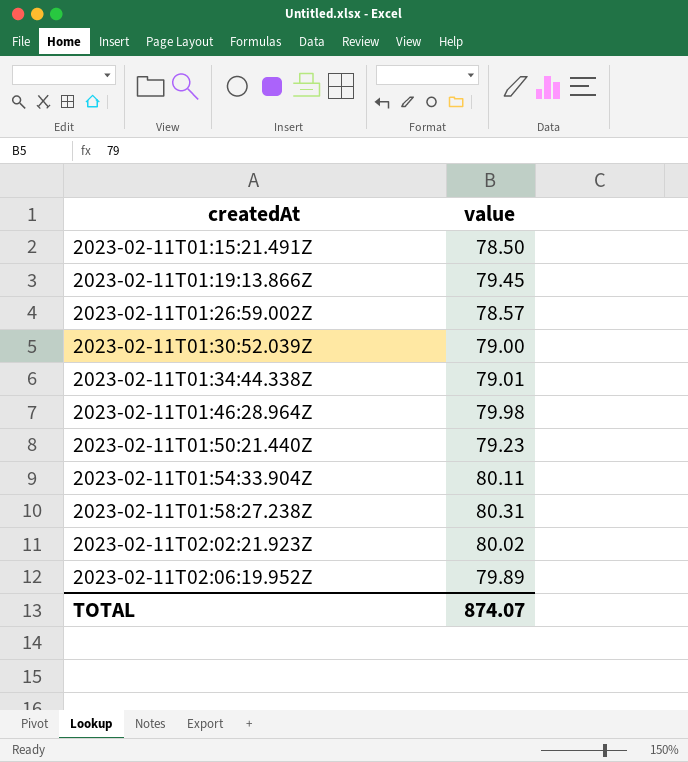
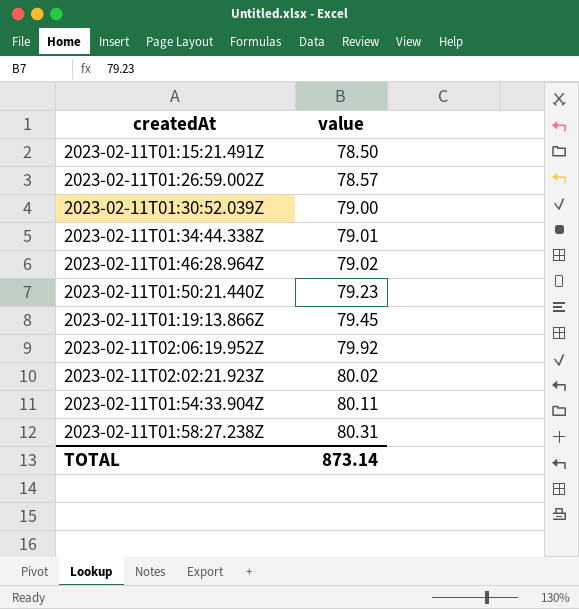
row order: createdAt ascending -> value ascending
2023-02-11T01:46:28.964Z | value: 79.98 -> 79.02
2023-02-11T02:06:19.952Z | value: 79.89 -> 79.92
TOTAL | value: 874.07 -> 873.14

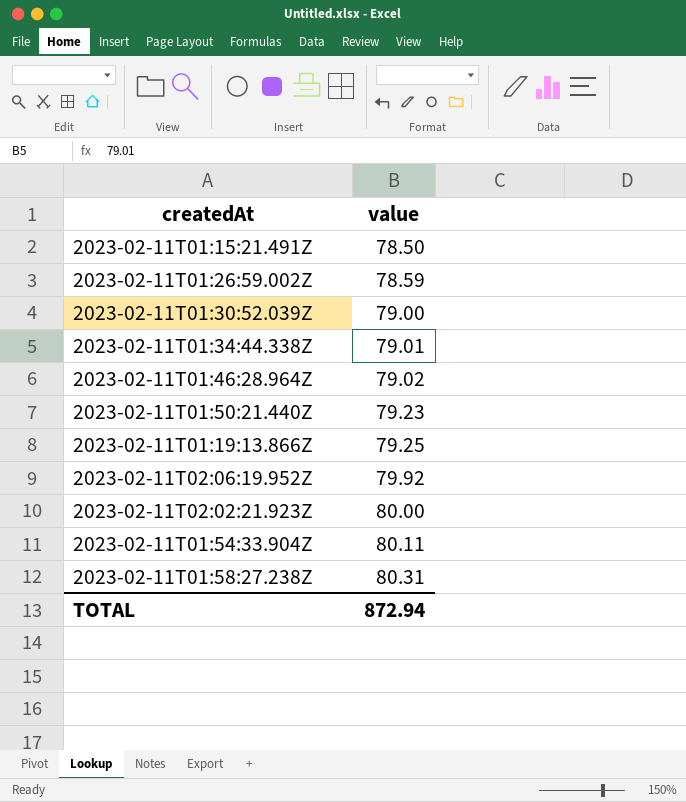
2023-02-11T01:26:59.002Z | value: 78.57 -> 78.59
2023-02-11T01:19:13.866Z | value: 79.45 -> 79.25
2023-02-11T02:02:21.923Z | value: 80.02 -> 80.00
TOTAL | value: 873.14 -> 872.94

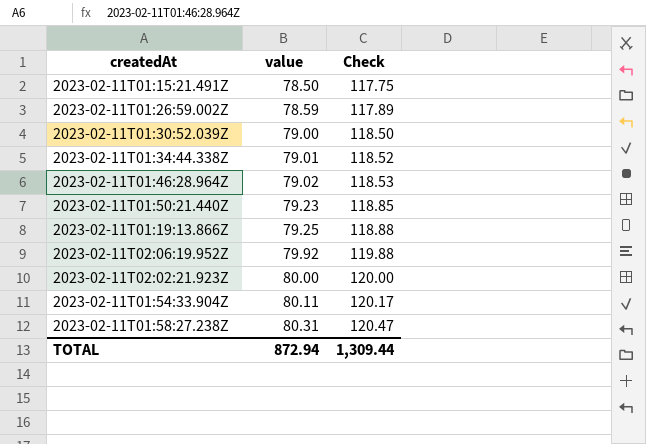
column Check | formula: none -> [value] * 1.5

